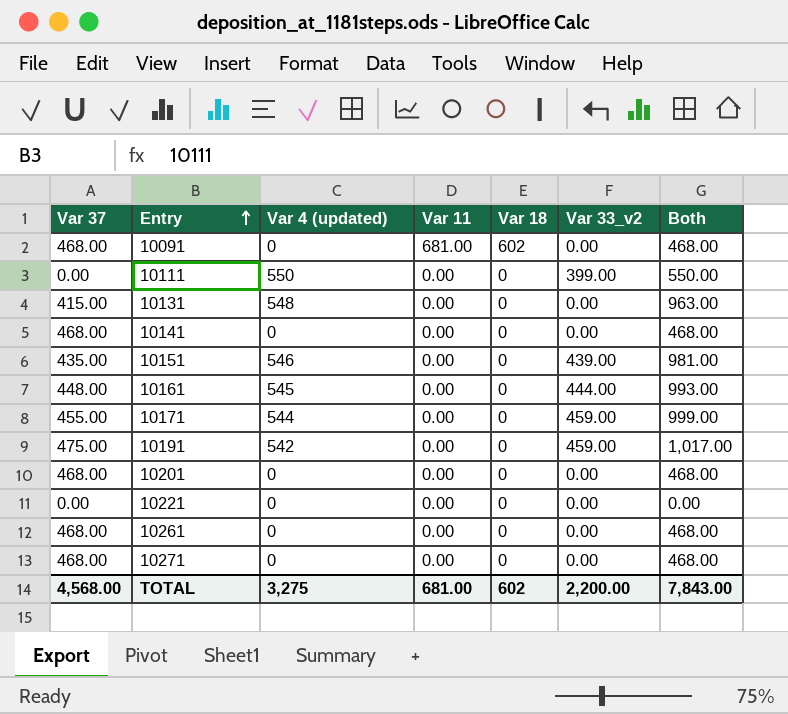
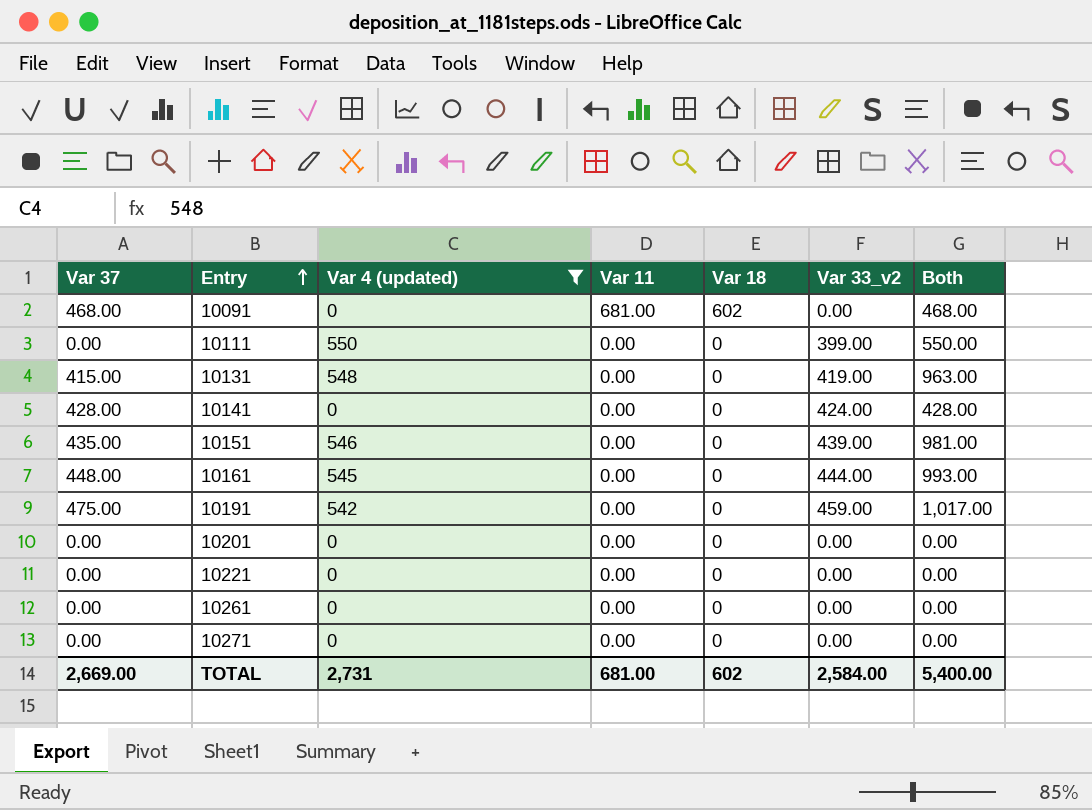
filter: none -> Var 4 (updated) != 544
10131 | Var 33_v2: 0.00 -> 419.00
10141 | Var 37: 468.00 -> 428.00
10141 | Var 33_v2: 0.00 -> 424.00
10141 | Both: 468.00 -> 428.00
10201 | Var 37: 468.00 -> 0.00
10201 | Both: 468.00 -> 0.00
10261 | Var 37: 468.00 -> 0.00
10261 | Both: 468.00 -> 0.00
10271 | Var 37: 468.00 -> 0.00
10271 | Both: 468.00 -> 0.00
TOTAL | Var 37: 4,568.00 -> 2,669.00
TOTAL | Var 4 (updated): 3,275 -> 2,731
TOTAL | Var 33_v2: 2,200.00 -> 2,584.00
TOTAL | Both: 7,843.00 -> 5,400.00

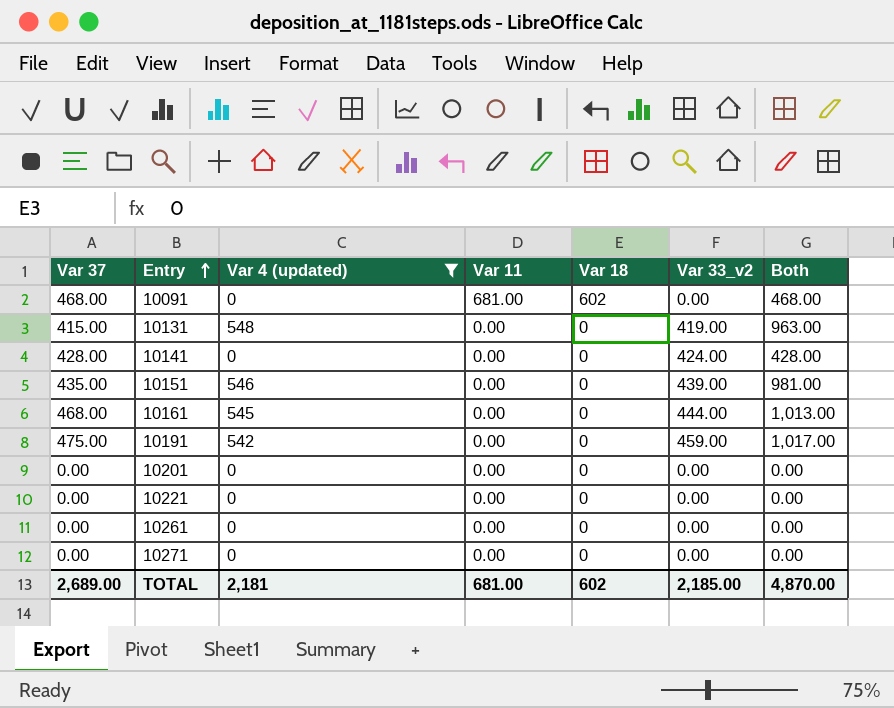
row 10111: 0.00 | 550 | 0.00 | 0 | 399.00 | 550.00 -> none
10161 | Var 37: 448.00 -> 468.00
10161 | Both: 993.00 -> 1,013.00
TOTAL | Var 37: 2,669.00 -> 2,689.00
TOTAL | Var 4 (updated): 2,731 -> 2,181
TOTAL | Var 33_v2: 2,584.00 -> 2,185.00
TOTAL | Both: 5,400.00 -> 4,870.00

